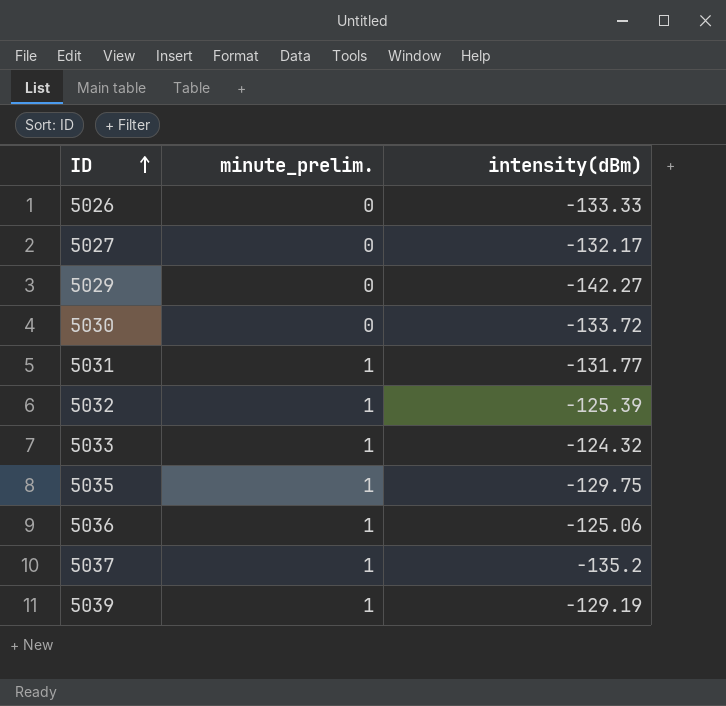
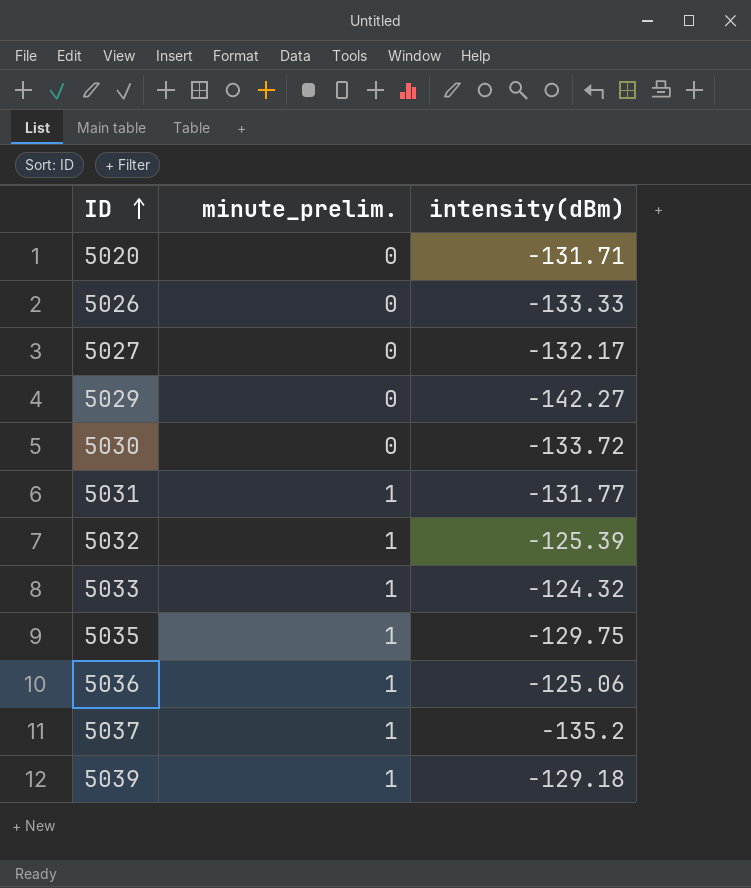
row 5020: none -> 0 | -131.71
5039 | intensity(dBm): -129.19 -> -129.18

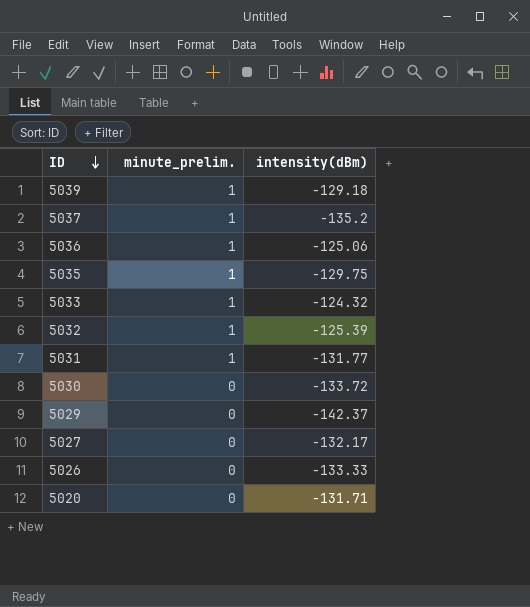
row order: ID ascending -> ID descending
5029 | intensity(dBm): -142.27 -> -142.37

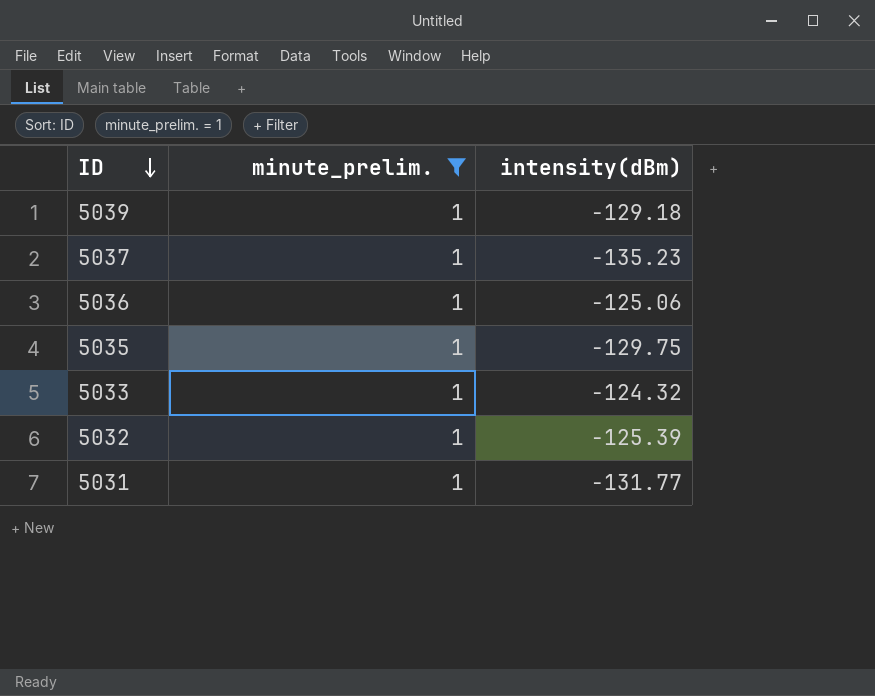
filter: none -> minute_prelim. = 1
5037 | intensity(dBm): -135.2 -> -135.23

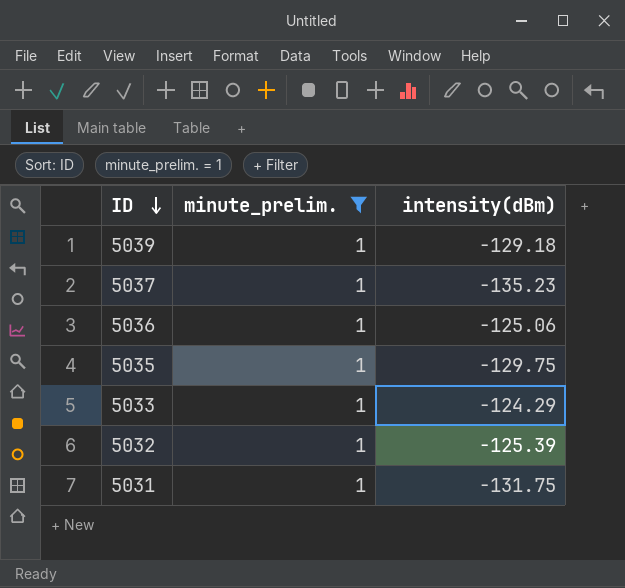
5033 | intensity(dBm): -124.32 -> -124.29
5031 | intensity(dBm): -131.77 -> -131.75

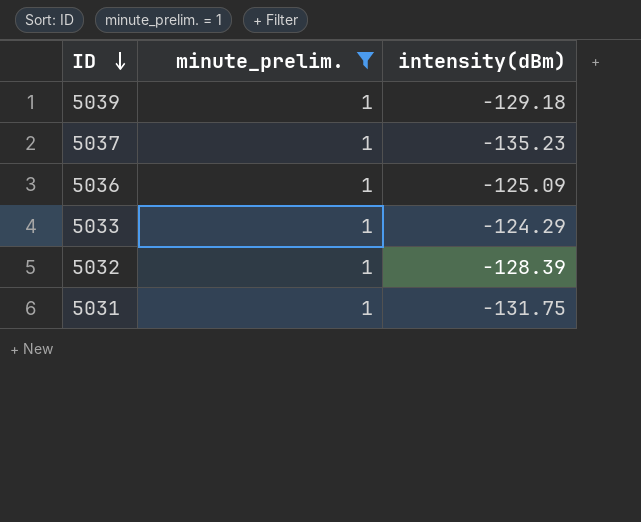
row 5035: 1 | -129.75 -> none
5036 | intensity(dBm): -125.06 -> -125.09
5032 | intensity(dBm): -125.39 -> -128.39

